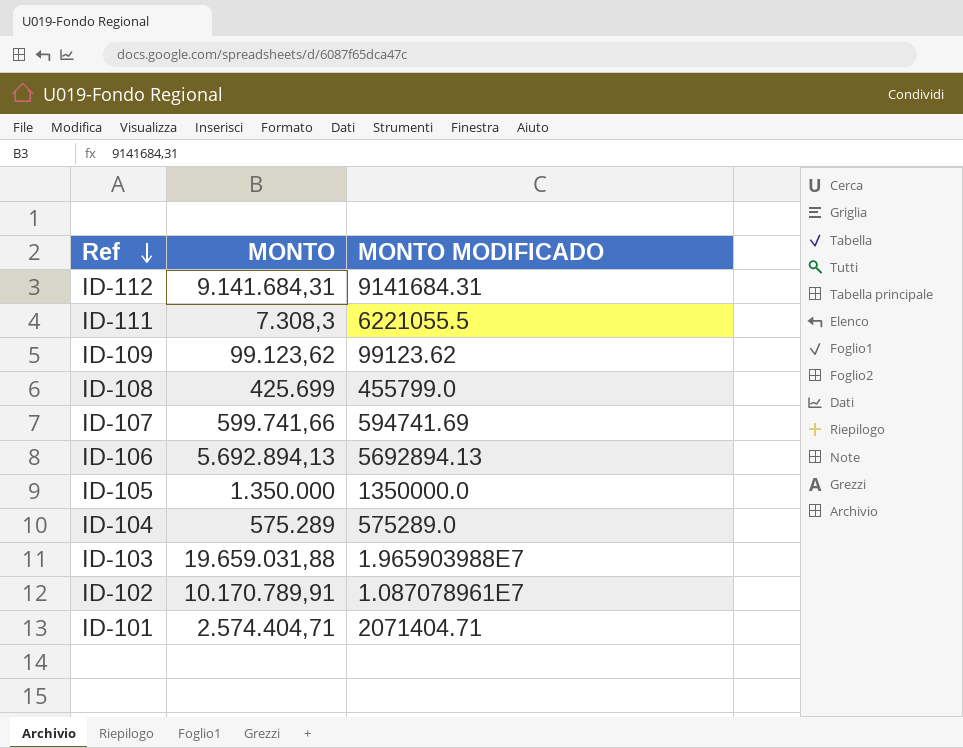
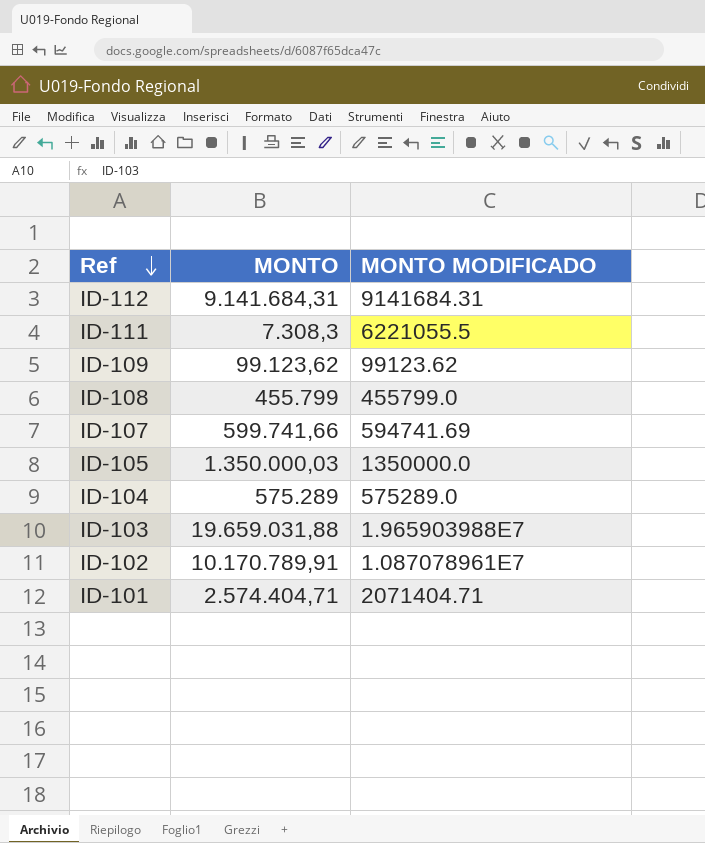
row ID-106: 5.692.894,13 | 5692894.13 -> none
ID-108 | MONTO: 425.699 -> 455.799
ID-105 | MONTO: 1.350.000 -> 1.350.000,03

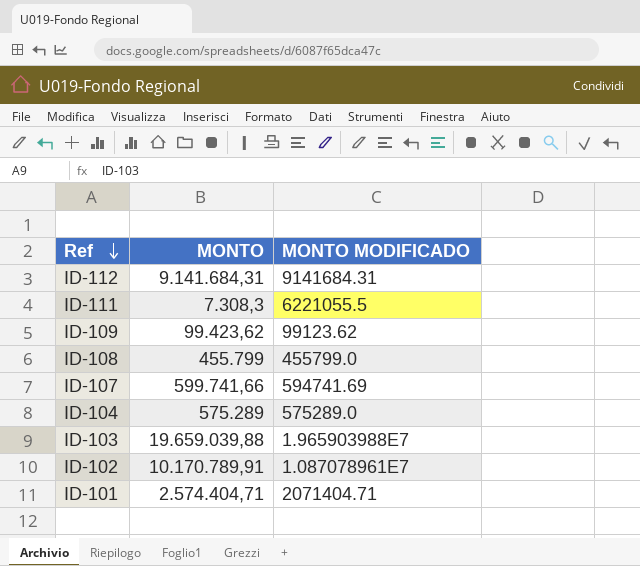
row ID-105: 1.350.000,03 | 1350000.0 -> none
ID-109 | MONTO: 99.123,62 -> 99.423,62
ID-103 | MONTO: 19.659.031,88 -> 19.659.039,88

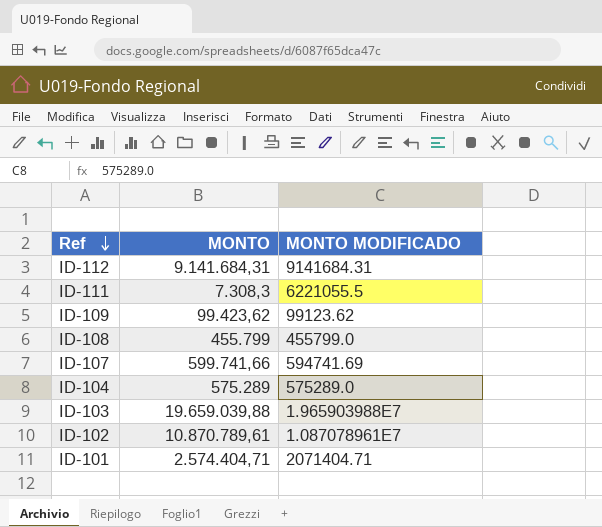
ID-102 | MONTO: 10.170.789,91 -> 10.870.789,61

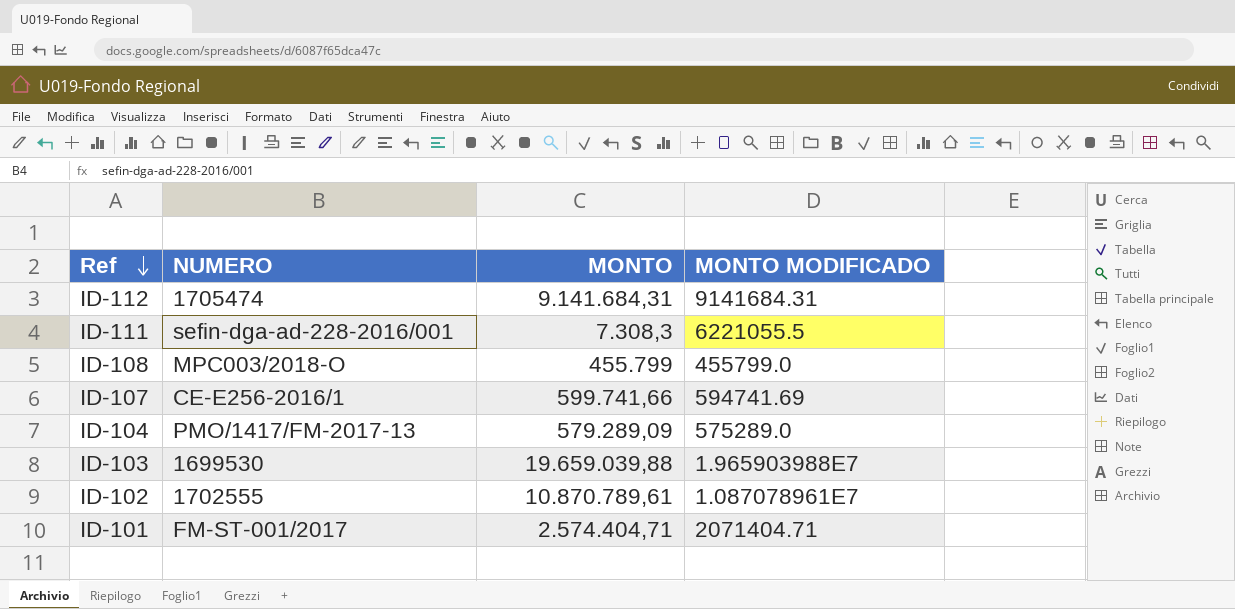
column NUMERO | position: none -> 2
row ID-109: 99.423,62 | 99123.62 -> none
ID-104 | MONTO: 575.289 -> 579.289,09

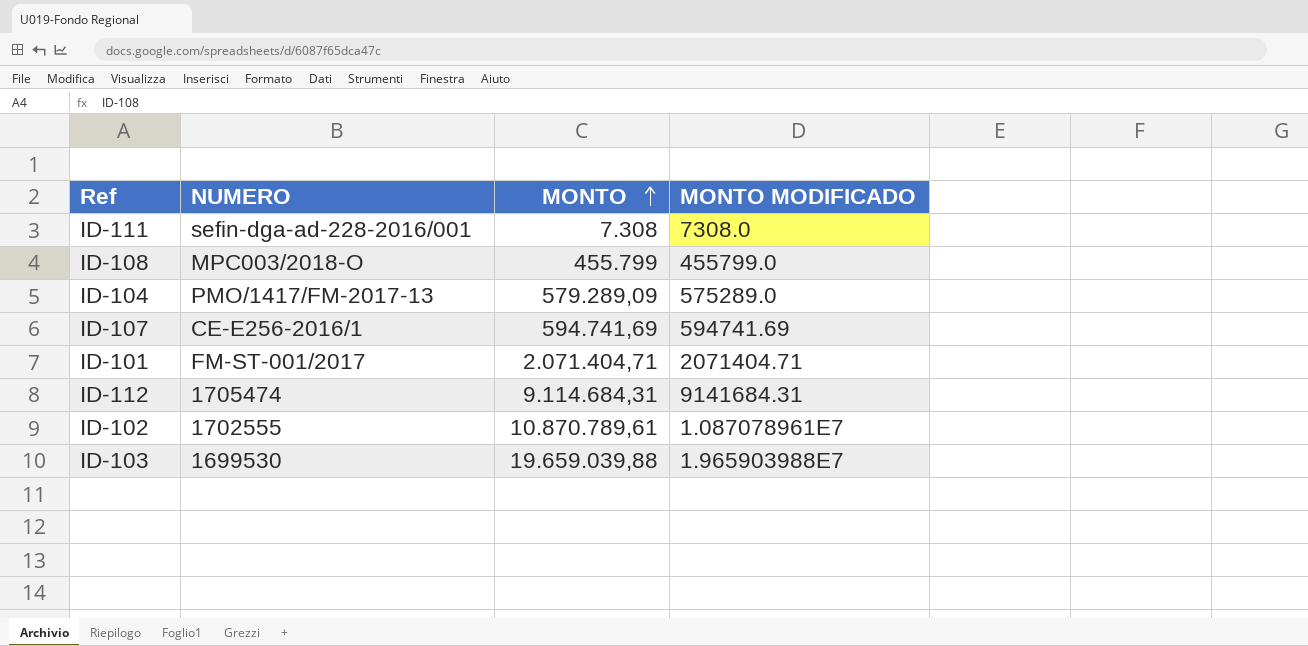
row order: Ref descending -> MONTO ascending
ID-111 | MONTO: 7.308,3 -> 7.308
ID-111 | MONTO MODIFICADO: 6221055.5 -> 7308.0
ID-107 | MONTO: 599.741,66 -> 594.741,69
ID-101 | MONTO: 2.574.404,71 -> 2.071.404,71
ID-112 | MONTO: 9.141.684,31 -> 9.114.684,31

